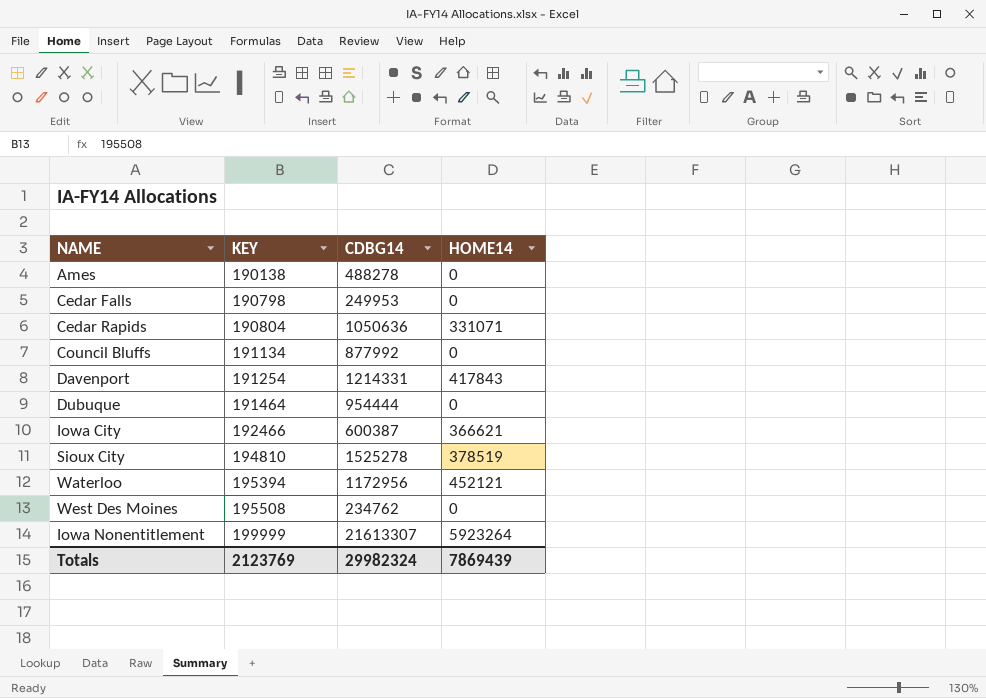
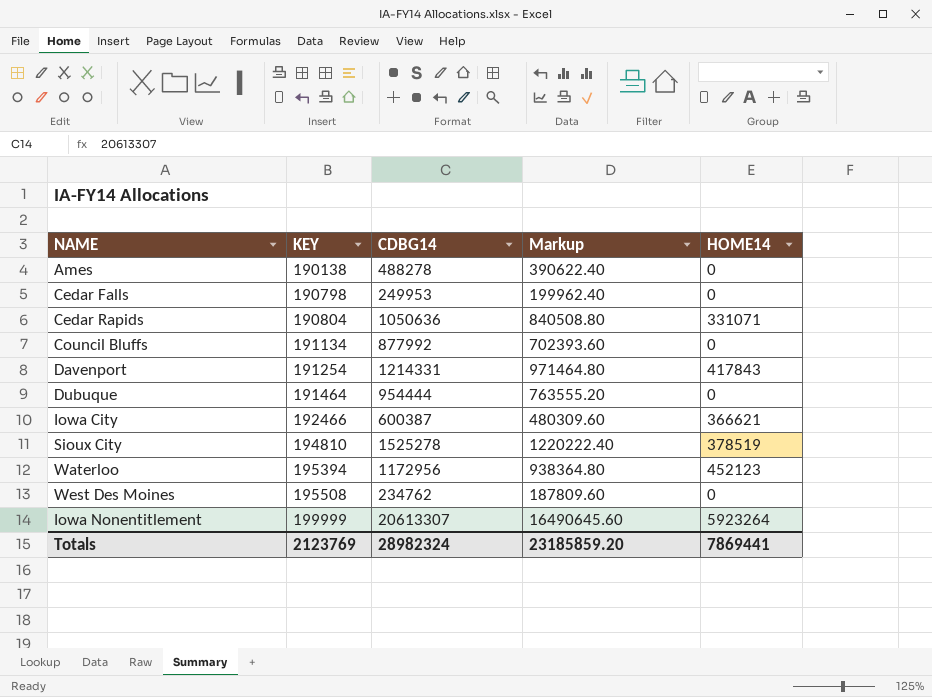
column Markup | formula: none -> [CDBG14] * 0.8
Waterloo | HOME14: 452121 -> 452123
Iowa Nonentitlement | CDBG14: 21613307 -> 20613307
Totals | CDBG14: 29982324 -> 28982324
Totals | HOME14: 7869439 -> 7869441

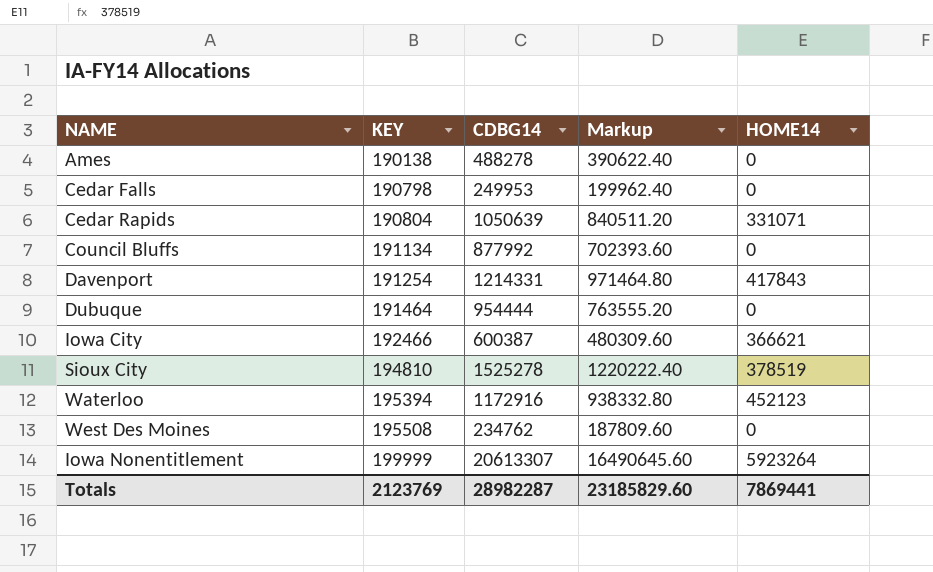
Cedar Rapids | CDBG14: 1050636 -> 1050639
Cedar Rapids | Markup: 840508.80 -> 840511.20
Waterloo | CDBG14: 1172956 -> 1172916
Waterloo | Markup: 938364.80 -> 938332.80
Totals | CDBG14: 28982324 -> 28982287
Totals | Markup: 23185859.20 -> 23185829.60

